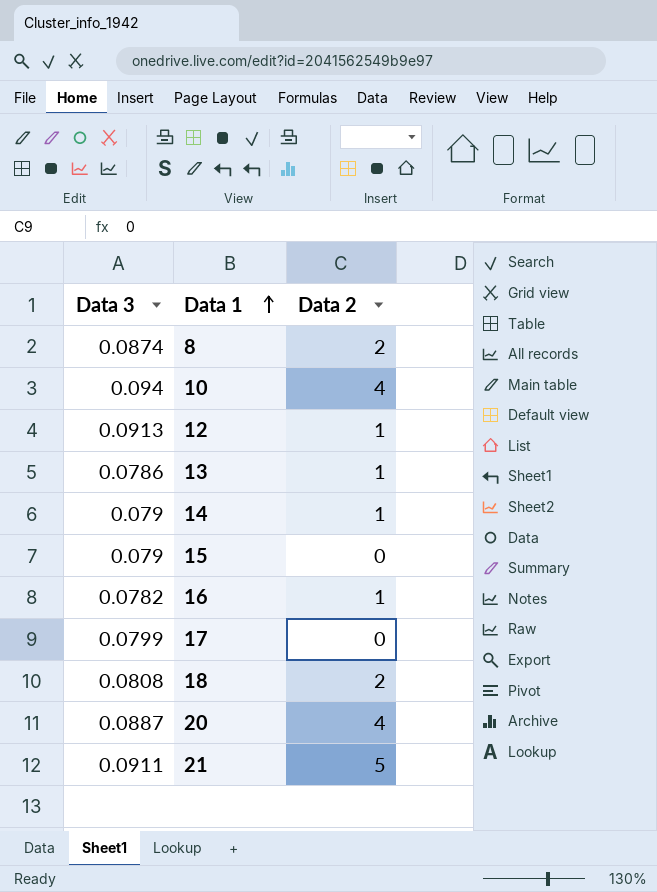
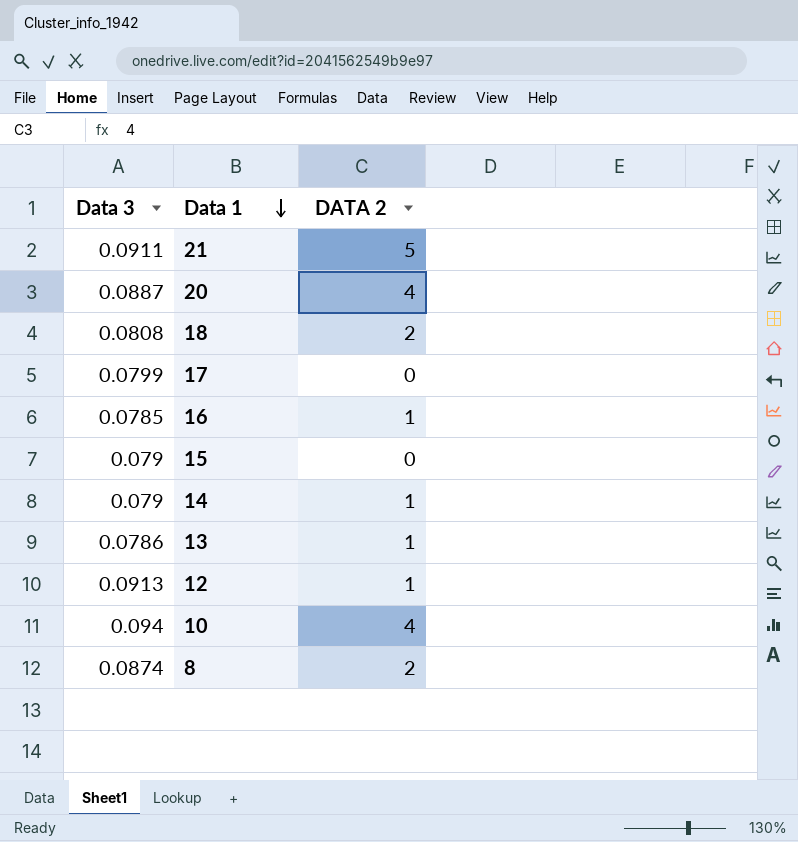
row order: Data 1 ascending -> Data 1 descending
column name: Data 2 -> DATA 2
16 | Data 3: 0.0782 -> 0.0785

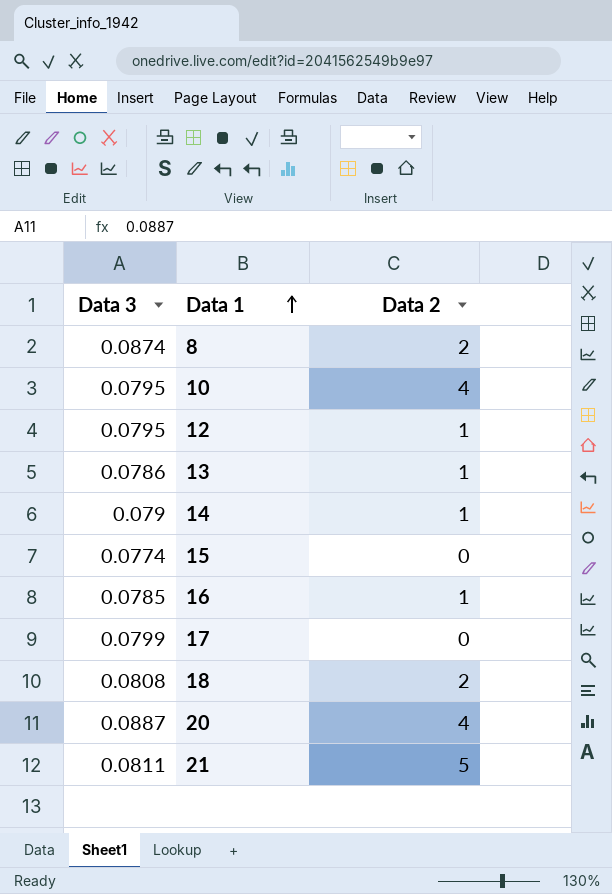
row order: Data 1 descending -> Data 1 ascending
column name: DATA 2 -> Data 2
10 | Data 3: 0.094 -> 0.0795
12 | Data 3: 0.0913 -> 0.0795
15 | Data 3: 0.079 -> 0.0774
21 | Data 3: 0.0911 -> 0.0811

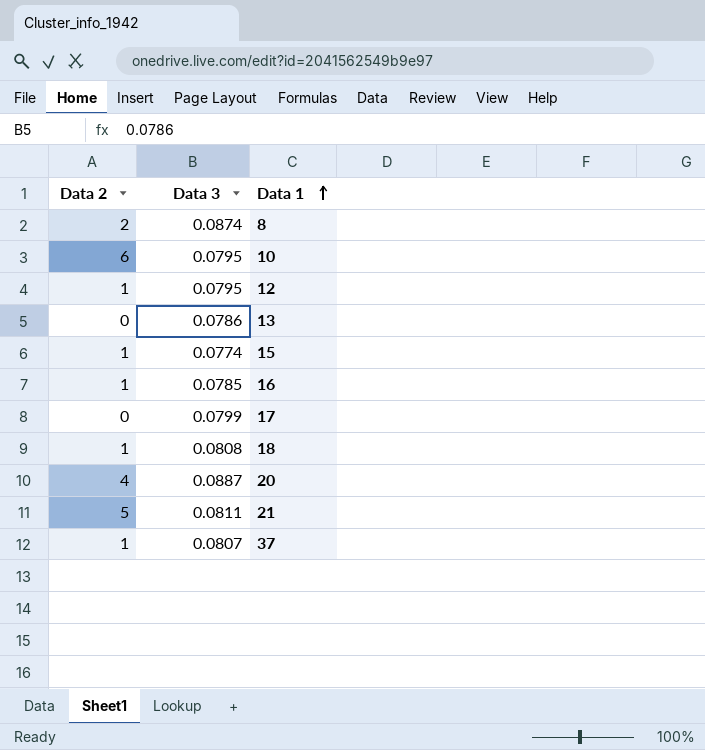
column Data 2 | position: 3 -> 1
row 14: 0.079 | 1 -> none
10 | Data 2: 4 -> 6
13 | Data 2: 1 -> 0
15 | Data 2: 0 -> 1
18 | Data 2: 2 -> 1
row 37: none -> 1 | 0.0807

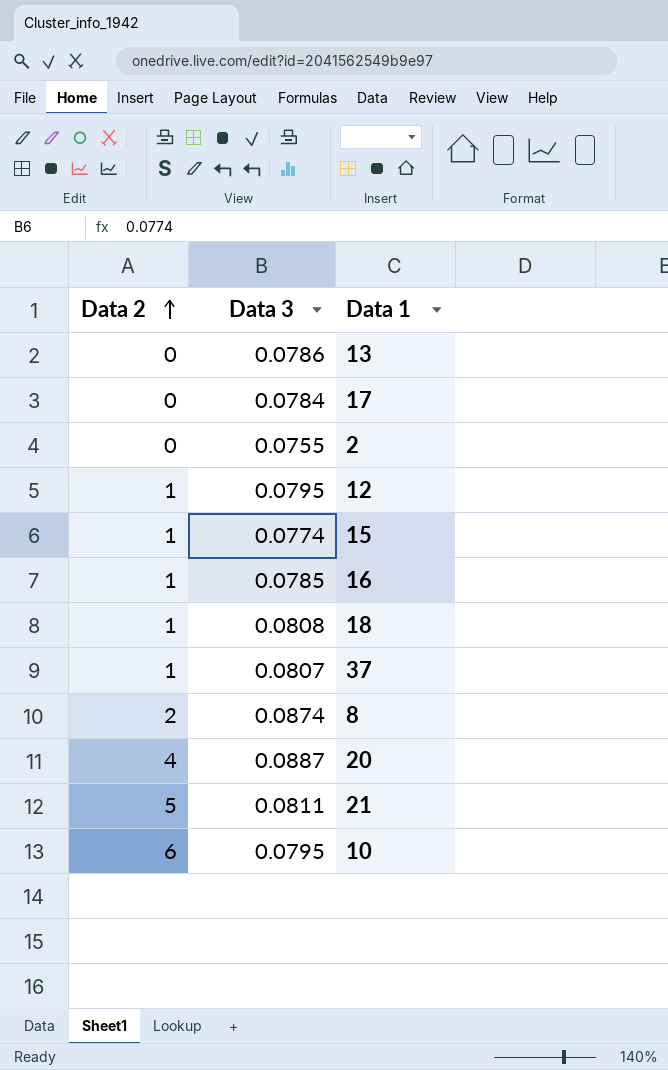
row order: Data 1 ascending -> Data 2 ascending
17 | Data 3: 0.0799 -> 0.0784
row 2: none -> 0 | 0.0755

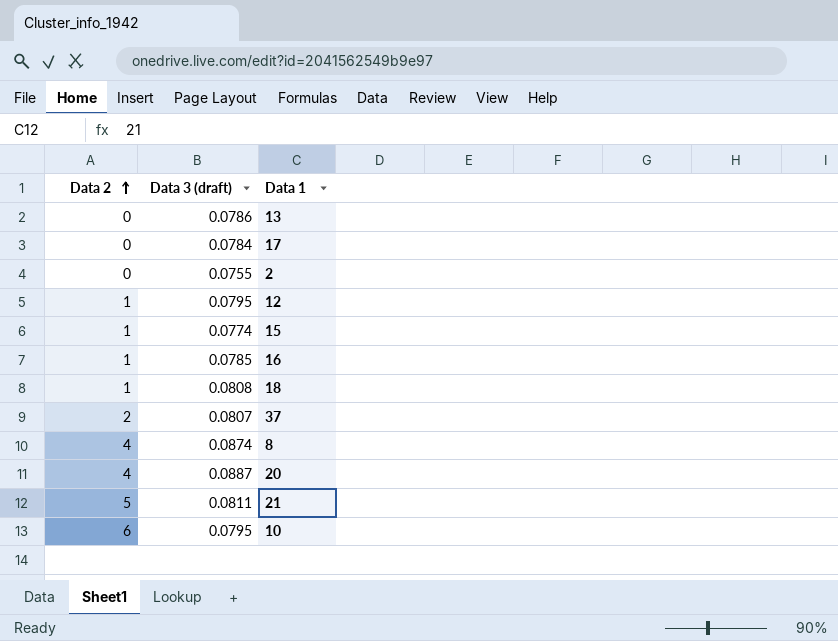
column name: Data 3 -> Data 3 (draft)
37 | Data 2: 1 -> 2
8 | Data 2: 2 -> 4

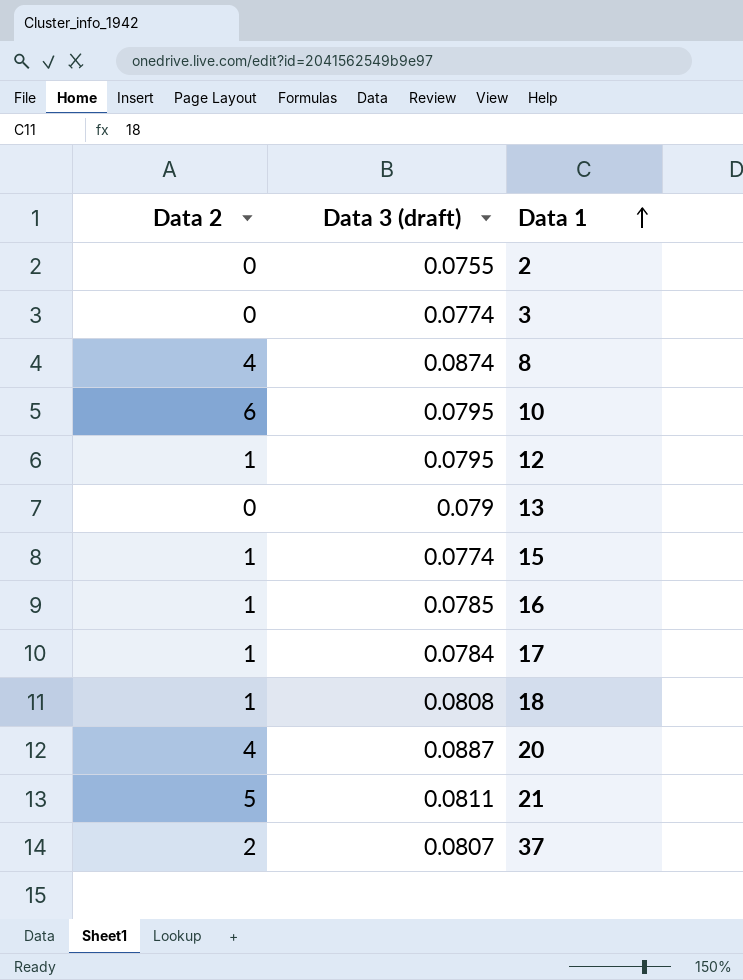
row order: Data 2 ascending -> Data 1 ascending
row 3: none -> 0 | 0.0774
13 | Data 3 (draft): 0.0786 -> 0.079
17 | Data 2: 0 -> 1

